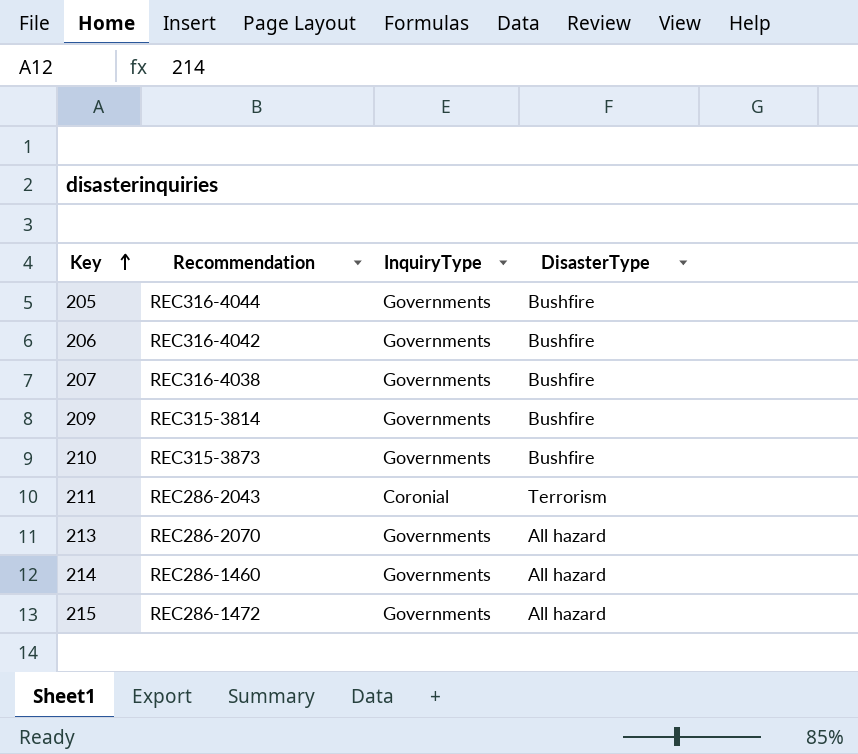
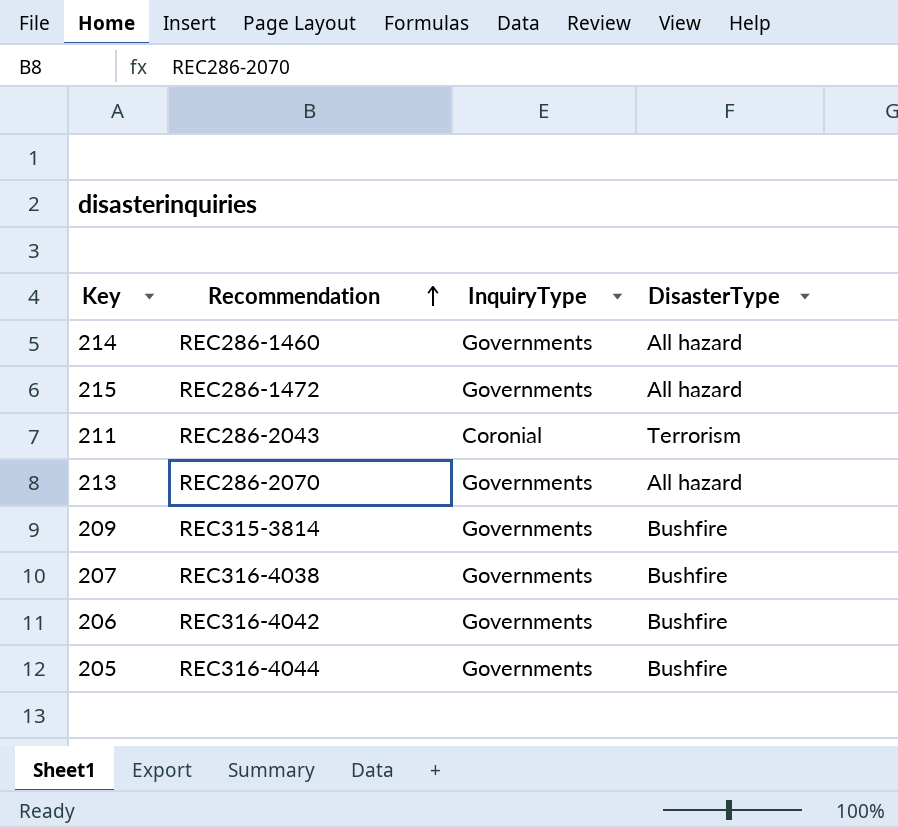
row order: Key ascending -> Recommendation ascending
row 210: REC315-3873 | Governments | Bushfire -> none

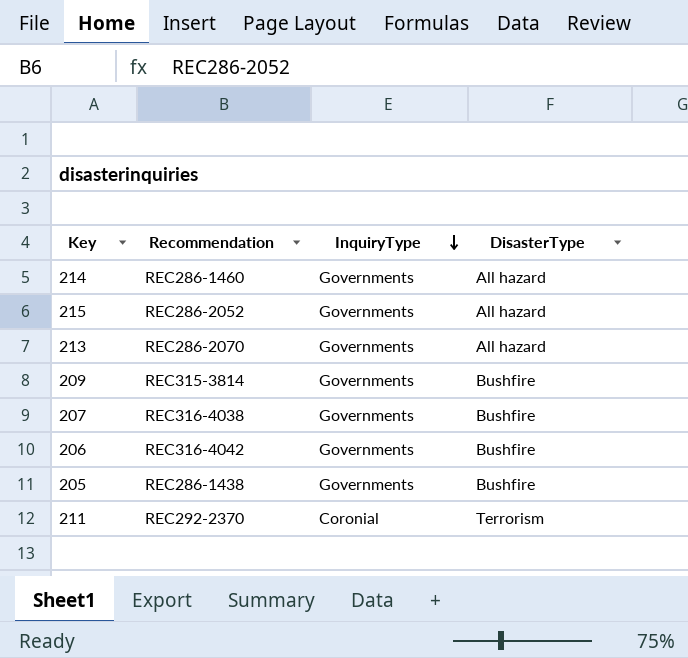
row order: Recommendation ascending -> InquiryType descending
215 | Recommendation: REC286-1472 -> REC286-2052
205 | Recommendation: REC316-4044 -> REC286-1438
211 | Recommendation: REC286-2043 -> REC292-2370

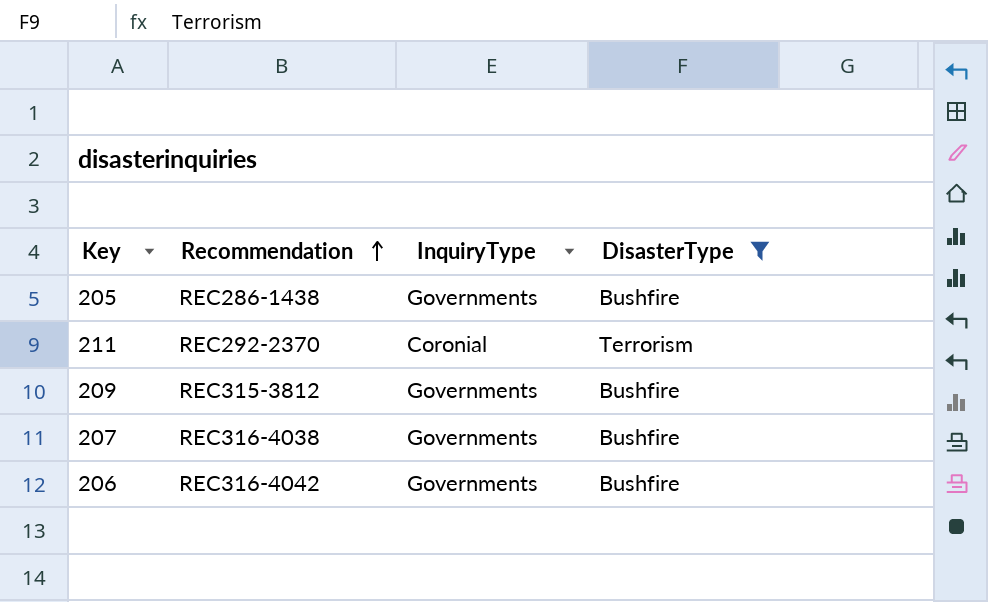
filter: none -> DisasterType != All hazard
row order: InquiryType descending -> Recommendation ascending
209 | Recommendation: REC315-3814 -> REC315-3812

